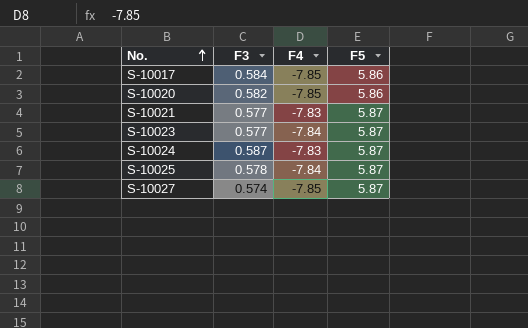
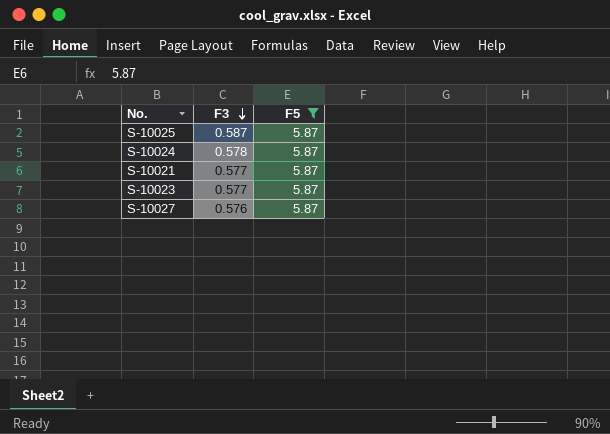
filter: none -> F5 = 5.87
row order: No. ascending -> F3 descending
column F4 | position: 3 -> none
S-10025 | F3: 0.578 -> 0.587
S-10024 | F3: 0.587 -> 0.578
S-10027 | F3: 0.574 -> 0.576

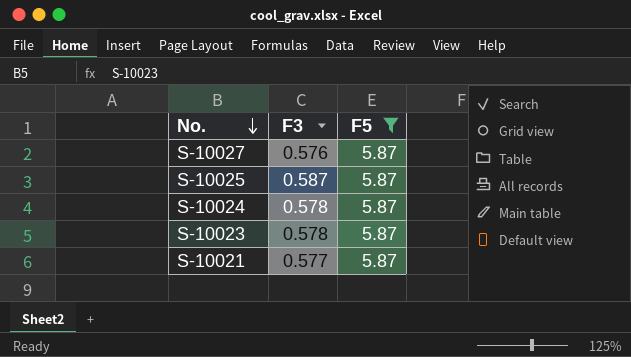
row order: F3 descending -> No. descending
S-10023 | F3: 0.577 -> 0.578

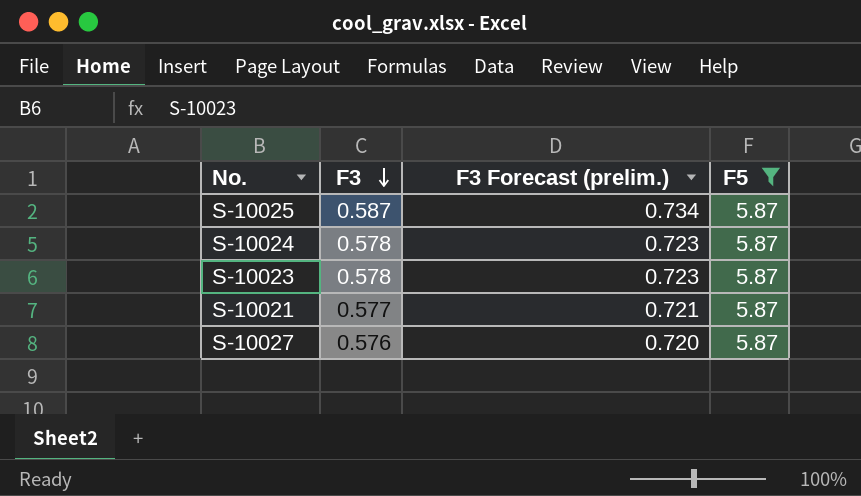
row order: No. descending -> F3 descending
column F3 Forecast (prelim.) | formula: none -> [F3] * 1.25

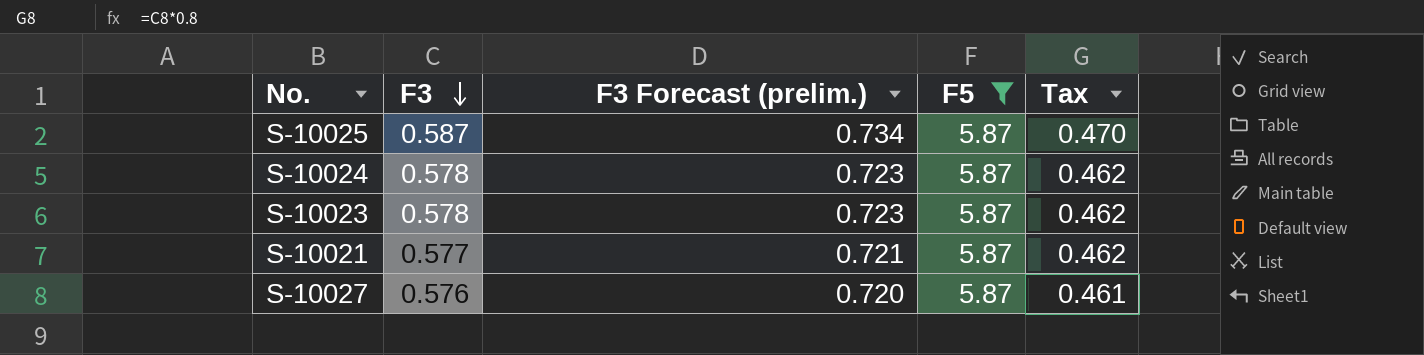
column Tax | formula: none -> [F3] * 0.8

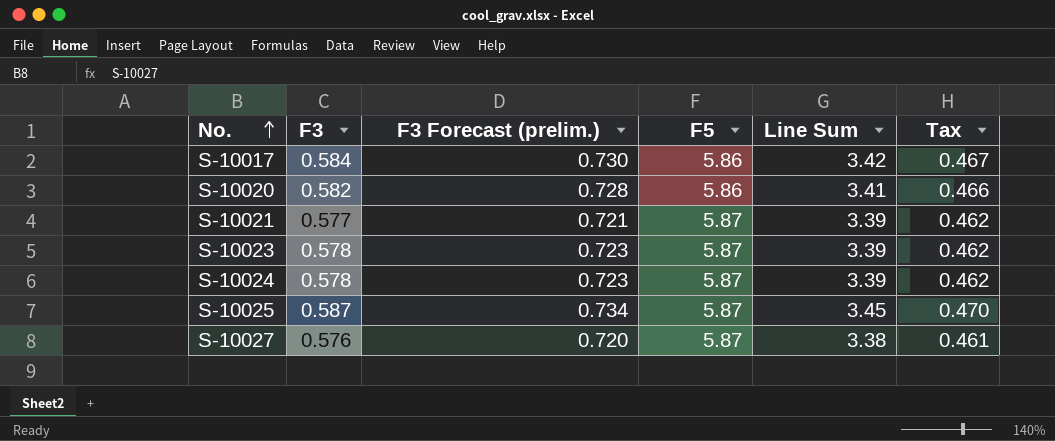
filter: F5 = 5.87 -> none
row order: F3 descending -> No. ascending
column Line Sum | formula: none -> [F3] * [F5]

